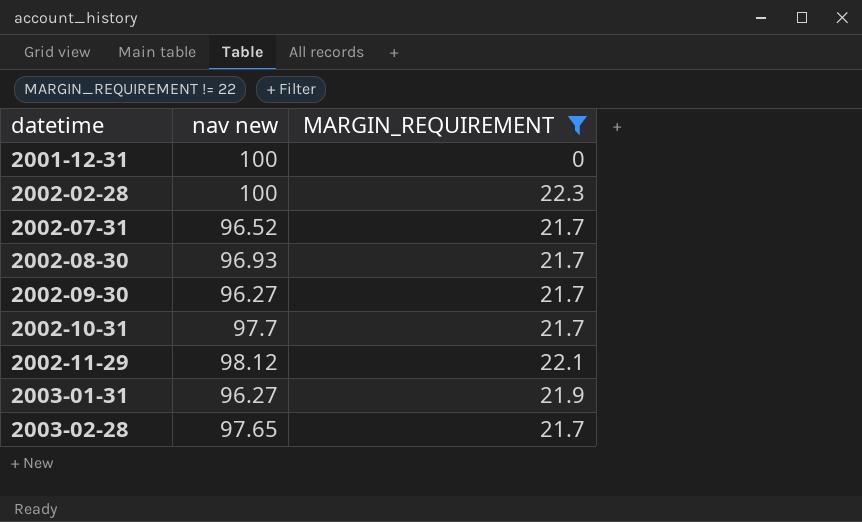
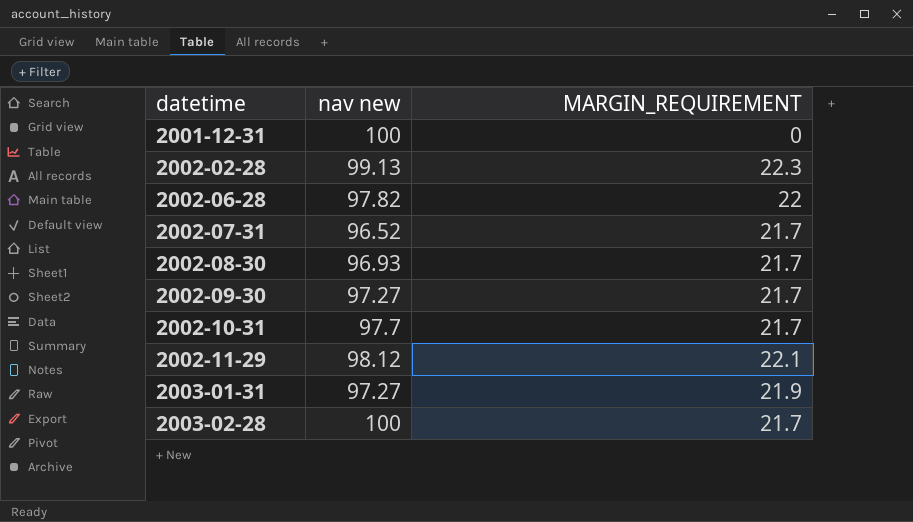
filter: MARGIN_REQUIREMENT != 22 -> none
2002-02-28 | nav new: 100 -> 99.13
2002-09-30 | nav new: 96.27 -> 97.27
2003-01-31 | nav new: 96.27 -> 97.27
2003-02-28 | nav new: 97.65 -> 100

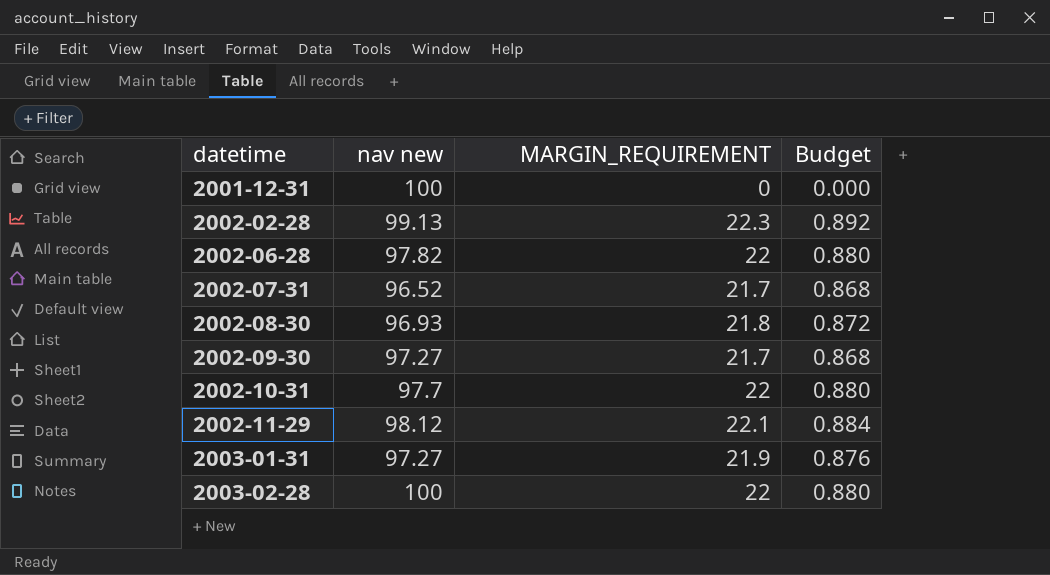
column Budget | formula: none -> [MARGIN_REQUIREMENT] * 0.04
2002-08-30 | MARGIN_REQUIREMENT: 21.7 -> 21.8
2002-10-31 | MARGIN_REQUIREMENT: 21.7 -> 22
2003-02-28 | MARGIN_REQUIREMENT: 21.7 -> 22

